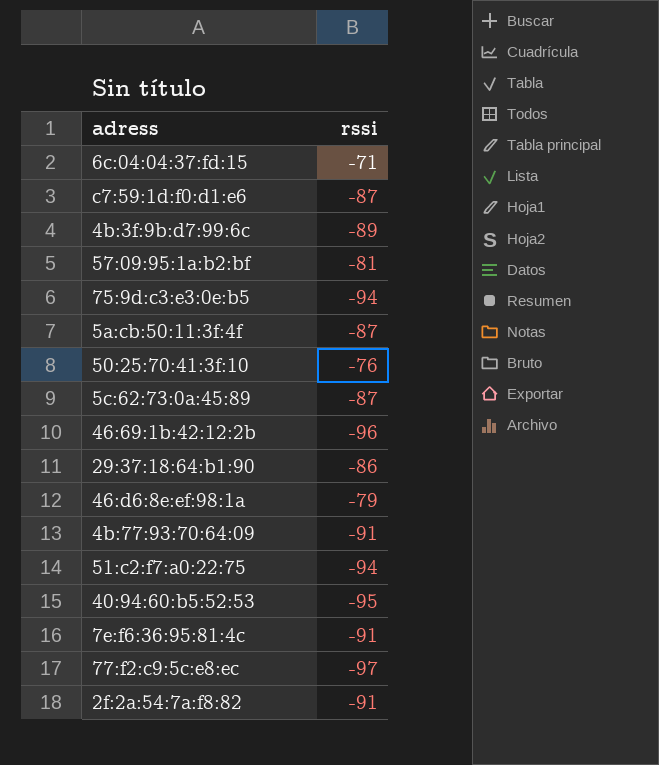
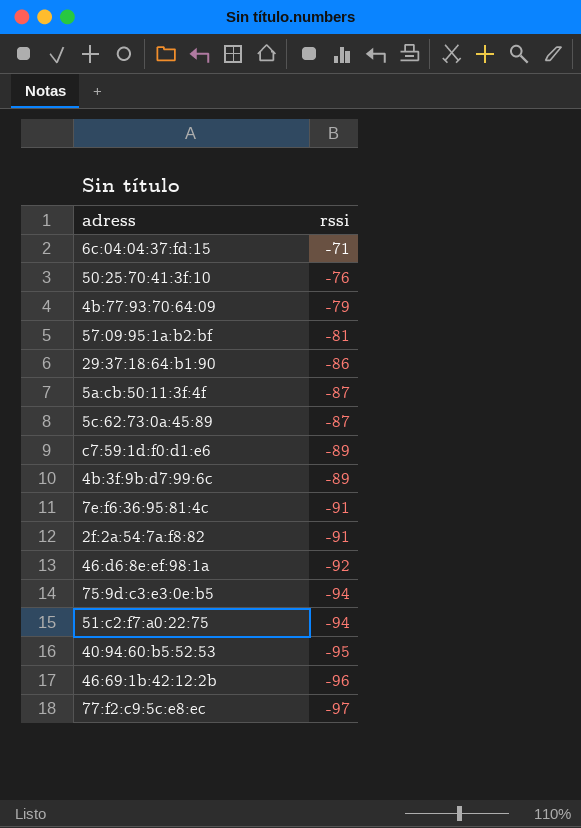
row order: none -> rssi descending
4b:77:93:70:64:09 | rssi: -91 -> -79
c7:59:1d:f0:d1:e6 | rssi: -87 -> -89
46:d6:8e:ef:98:1a | rssi: -79 -> -92

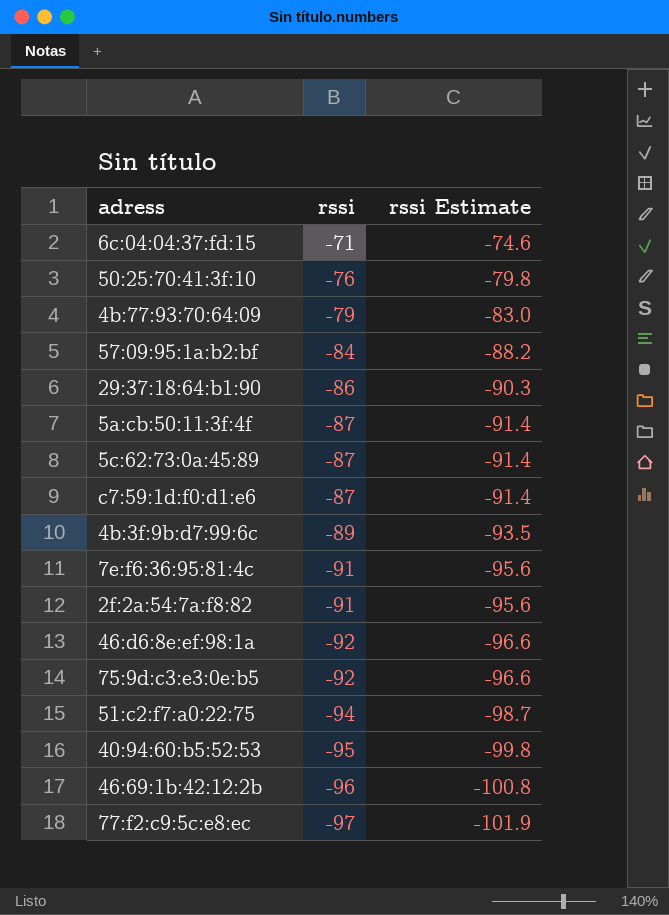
column rssi Estimate | formula: none -> [rssi] * 1.05
57:09:95:1a:b2:bf | rssi: -81 -> -84
c7:59:1d:f0:d1:e6 | rssi: -89 -> -87
75:9d:c3:e3:0e:b5 | rssi: -94 -> -92

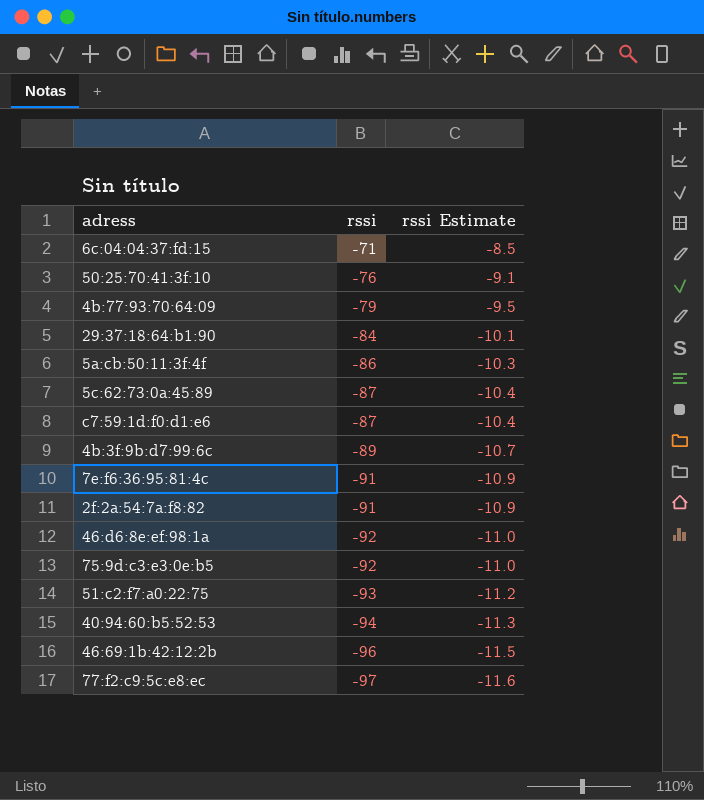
column rssi Estimate | formula: [rssi] * 1.05 -> [rssi] * 0.12
row 57:09:95:1a:b2:bf: -84 | -88.2 -> none
29:37:18:64:b1:90 | rssi: -86 -> -84
5a:cb:50:11:3f:4f | rssi: -87 -> -86
51:c2:f7:a0:22:75 | rssi: -94 -> -93
40:94:60:b5:52:53 | rssi: -95 -> -94

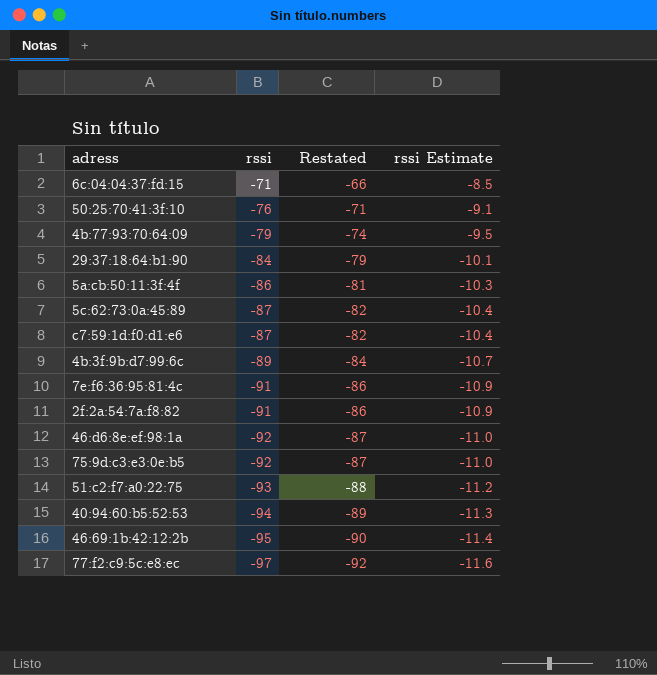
column Restated | formula: none -> [rssi] + 5
46:69:1b:42:12:2b | rssi: -96 -> -95
46:69:1b:42:12:2b | rssi Estimate: -11.5 -> -11.4

